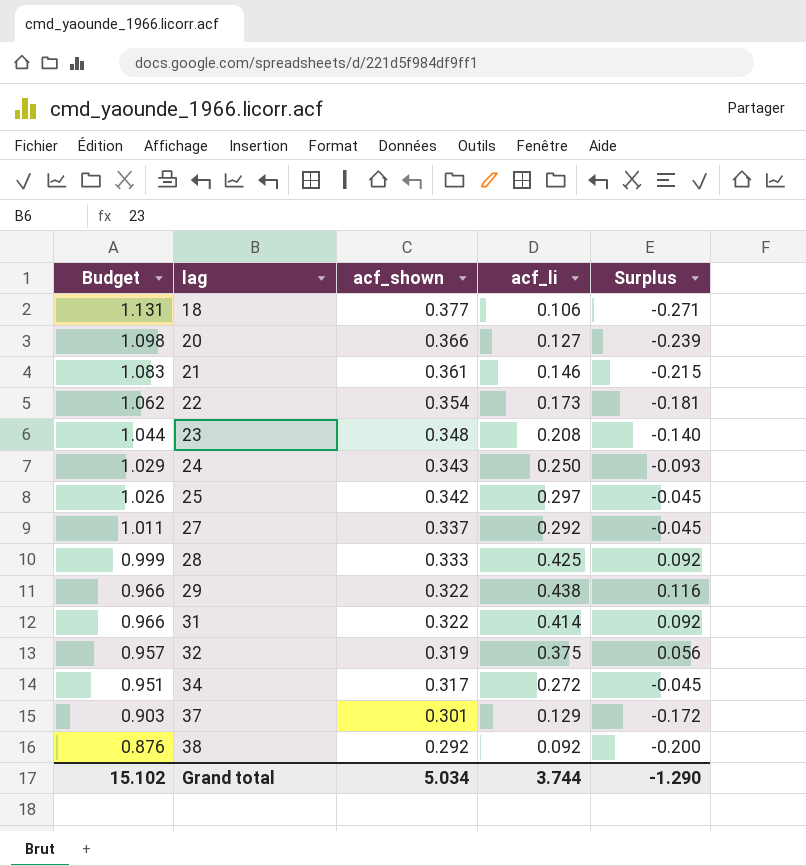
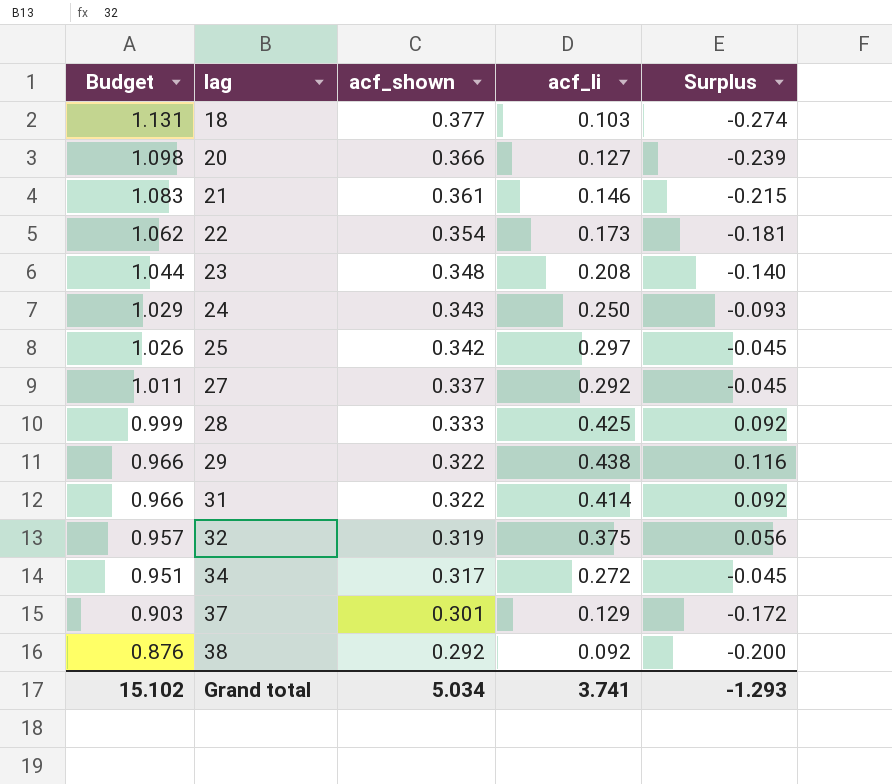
18 | acf_li: 0.106 -> 0.103
18 | Surplus: -0.271 -> -0.274
Grand total | acf_li: 3.744 -> 3.741
Grand total | Surplus: -1.290 -> -1.293

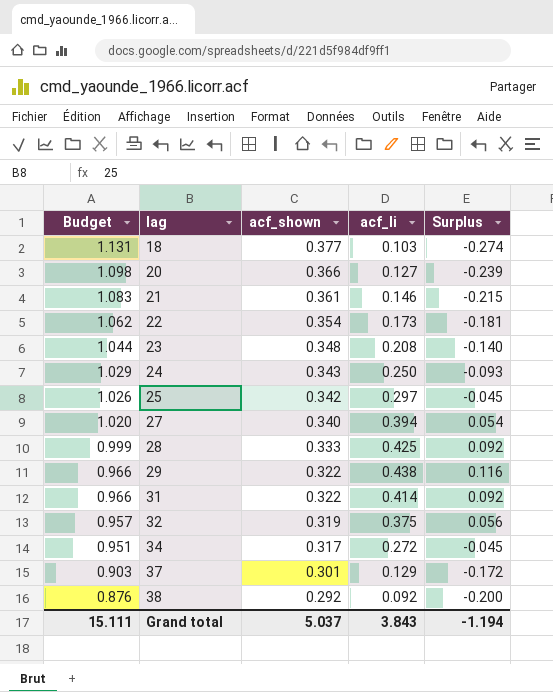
27 | Budget: 1.011 -> 1.020
27 | acf_shown: 0.337 -> 0.340
27 | acf_li: 0.292 -> 0.394
27 | Surplus: -0.045 -> 0.054
Grand total | Budget: 15.102 -> 15.111
Grand total | acf_shown: 5.034 -> 5.037
Grand total | acf_li: 3.741 -> 3.843
Grand total | Surplus: -1.293 -> -1.194

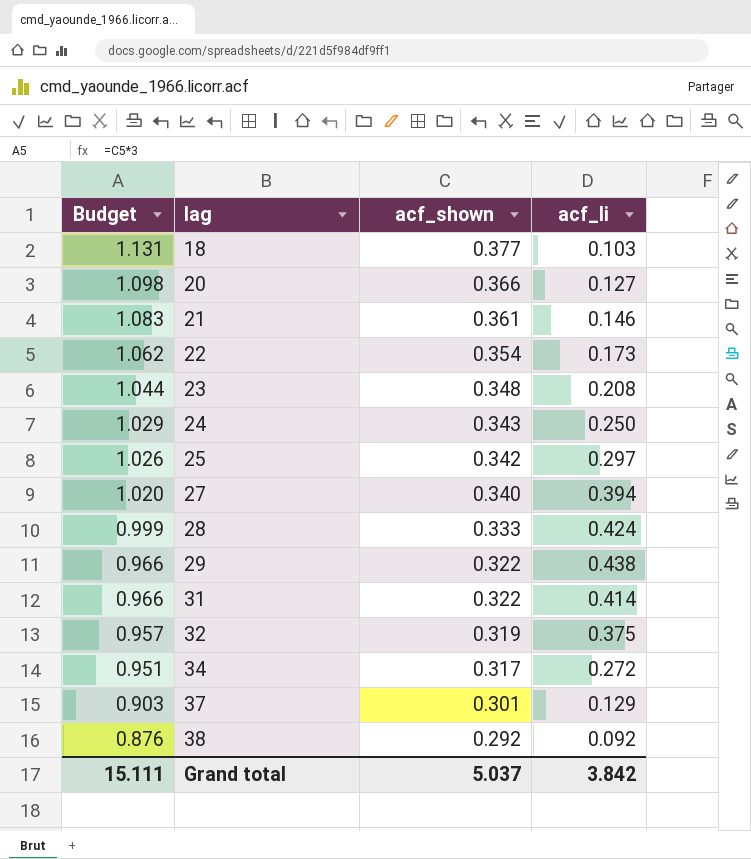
column Surplus | formula: [acf_li] - [acf_shown] -> none
28 | acf_li: 0.425 -> 0.424
Grand total | acf_li: 3.843 -> 3.842

